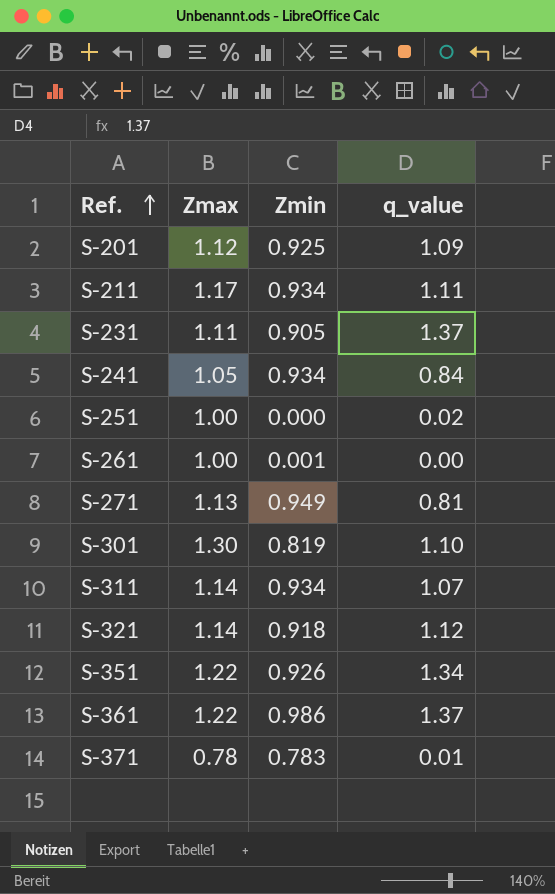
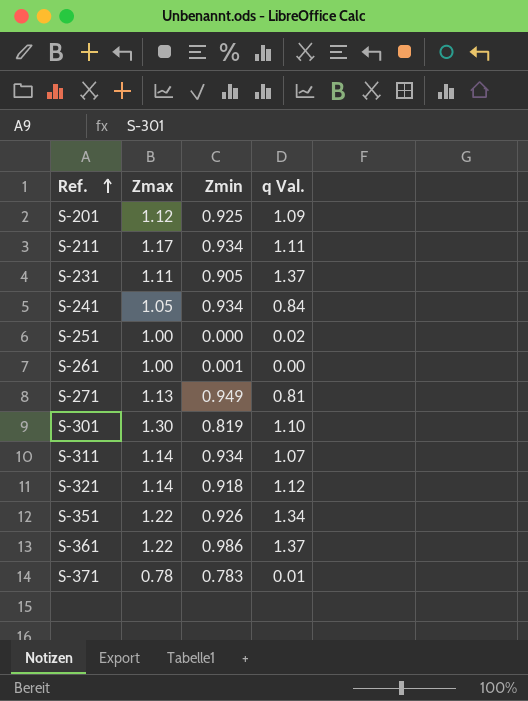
column name: q_value -> q Val.

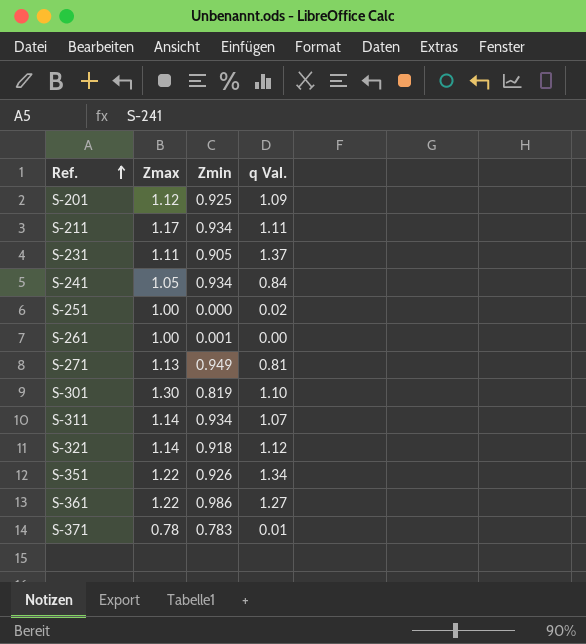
S-361 | q Val.: 1.37 -> 1.27

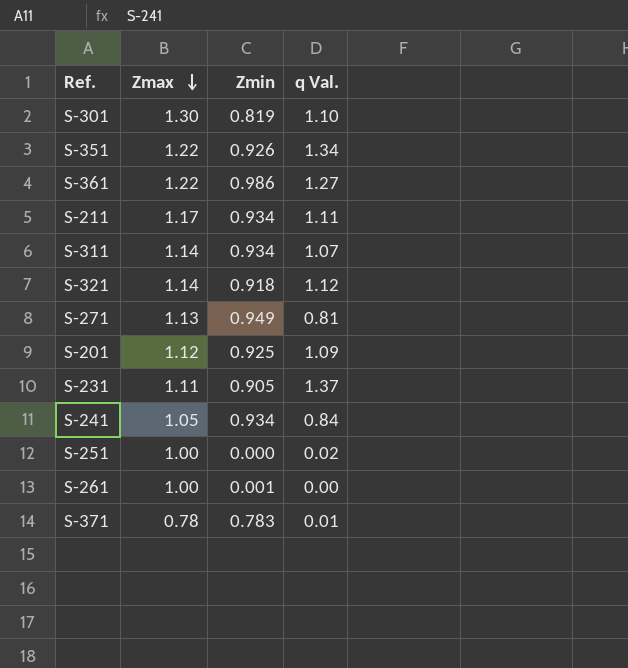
row order: Ref. ascending -> Zmax descending

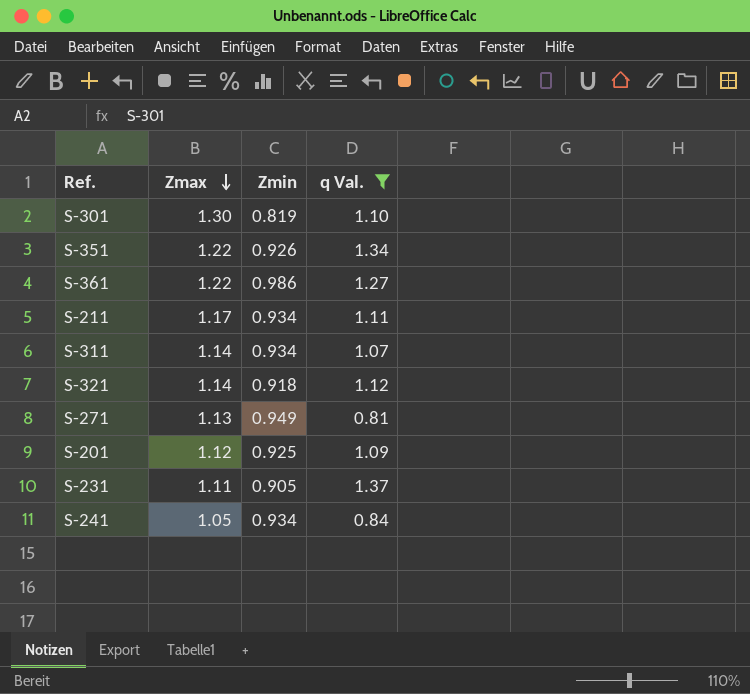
filter: none -> q Val. >= 0.81

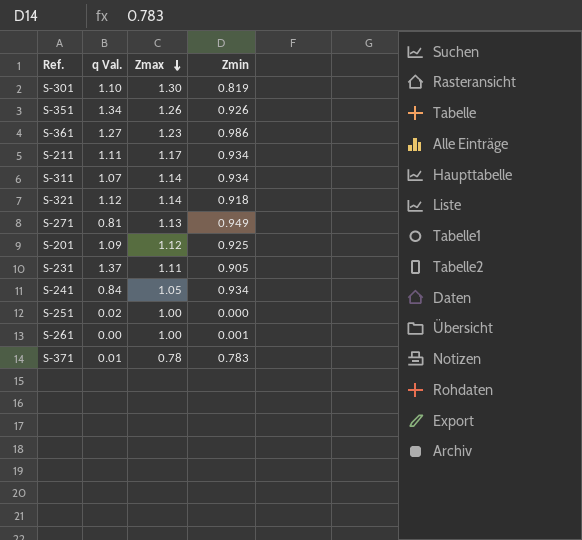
filter: q Val. >= 0.81 -> none
column q Val. | position: 4 -> 2
S-351 | Zmax: 1.22 -> 1.26
S-361 | Zmax: 1.22 -> 1.23

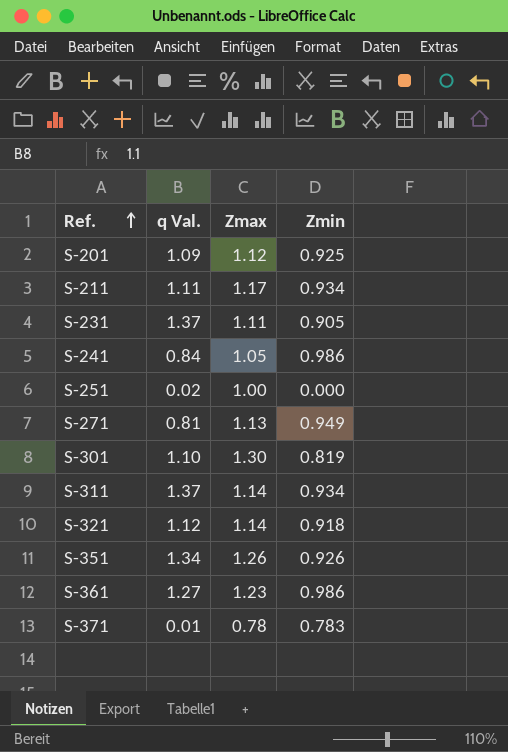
row order: Zmax descending -> Ref. ascending
row S-261: 0.00 | 1.00 | 0.001 -> none
S-241 | Zmin: 0.934 -> 0.986
S-311 | q Val.: 1.07 -> 1.37

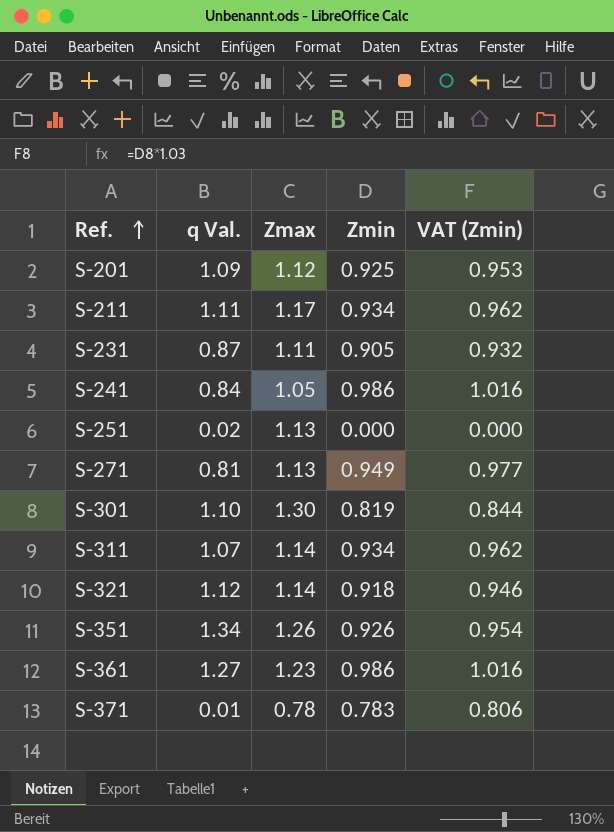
column VAT (Zmin) | formula: none -> [Zmin] * 1.03
S-231 | q Val.: 1.37 -> 0.87
S-251 | Zmax: 1.00 -> 1.13
S-311 | q Val.: 1.37 -> 1.07

